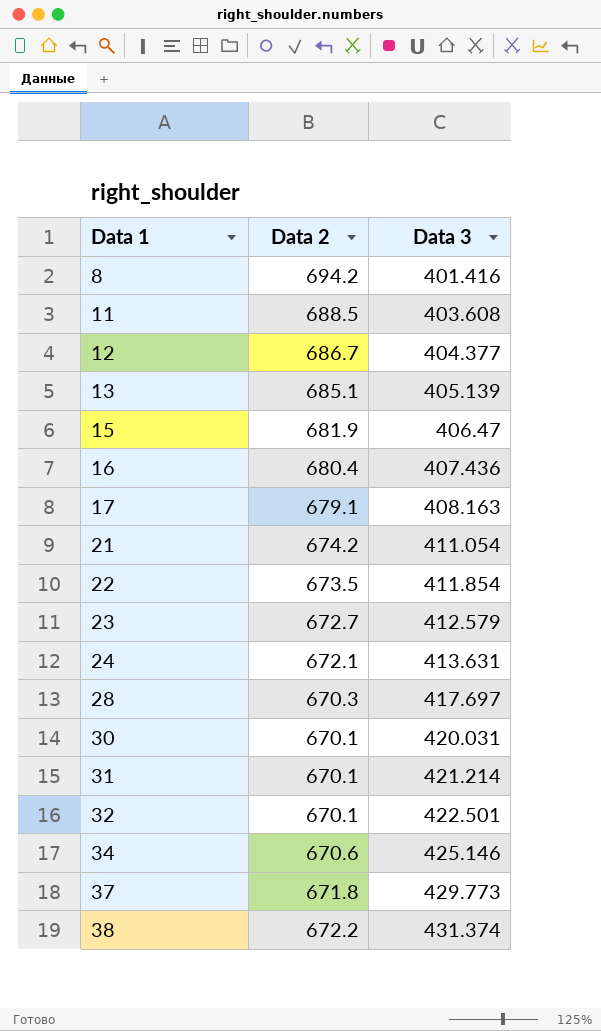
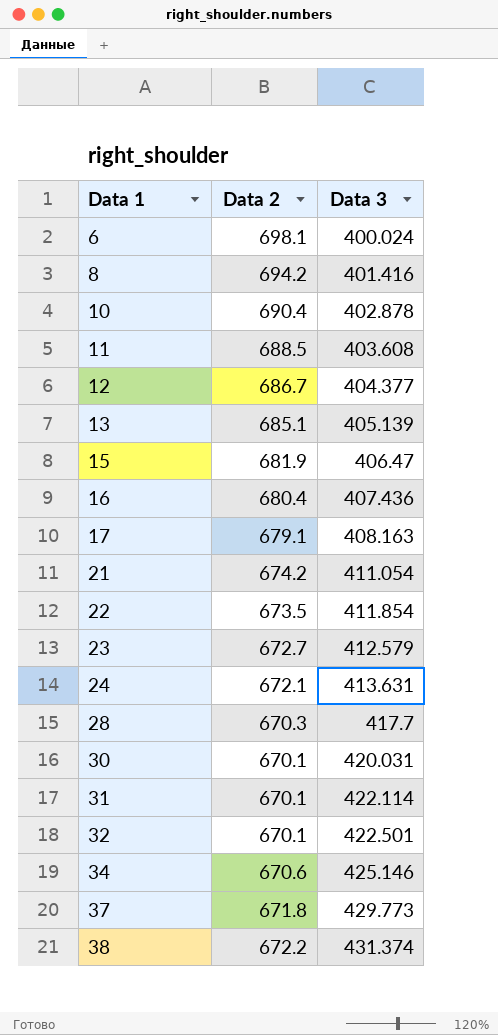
row 6: none -> 698.1 | 400.024
row 10: none -> 690.4 | 402.878
28 | Data 3: 417.697 -> 417.7
31 | Data 3: 421.214 -> 422.114

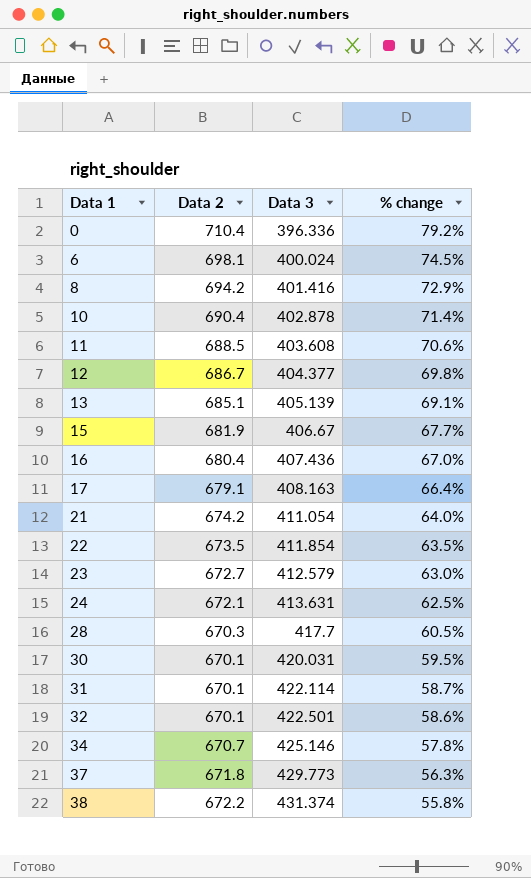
column % change | formula: none -> ([Data 2] - [Data 3]) / [Data 3]
row 0: none -> 710.4 | 396.336 | 79.2%
15 | Data 3: 406.47 -> 406.67
34 | Data 2: 670.6 -> 670.7

